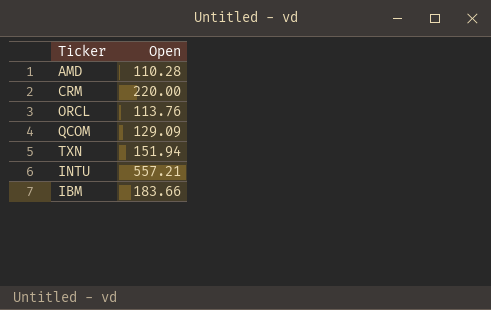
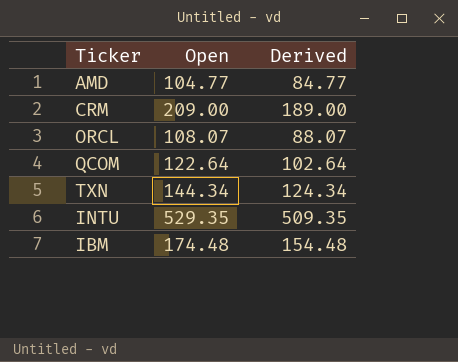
column Derived | formula: none -> [Open] - 20
AMD | Open: 110.28 -> 104.77
CRM | Open: 220.00 -> 209.00
ORCL | Open: 113.76 -> 108.07
QCOM | Open: 129.09 -> 122.64
TXN | Open: 151.94 -> 144.34
INTU | Open: 557.21 -> 529.35
IBM | Open: 183.66 -> 174.48

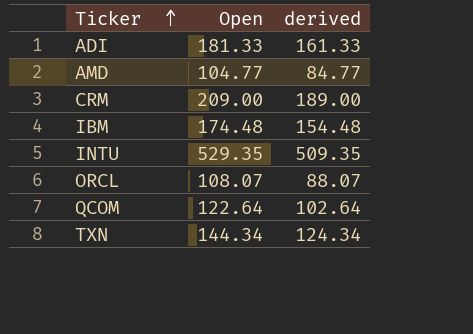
row order: none -> Ticker ascending
column name: Derived -> derived
row ADI: none -> 181.33 | 161.33

